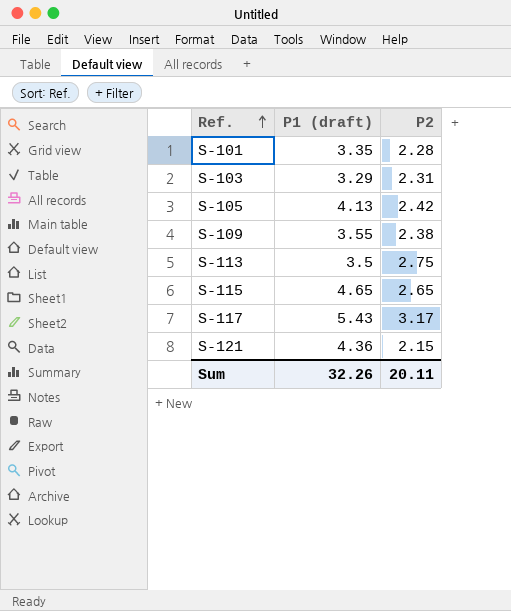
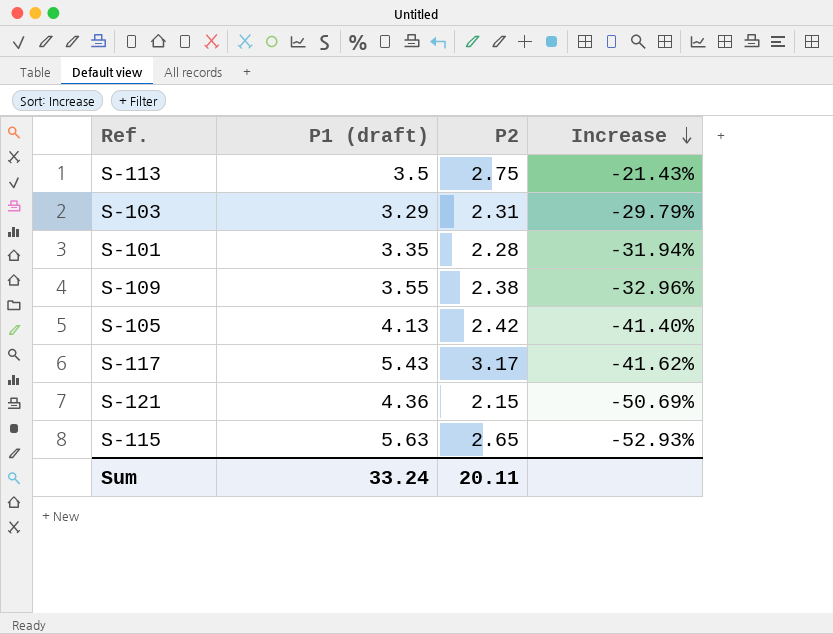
row order: Ref. ascending -> Increase descending
column Increase | formula: none -> ([P2] - [P1 (draft)]) / [P1 (draft)]
S-115 | P1 (draft): 4.65 -> 5.63
Sum | P1 (draft): 32.26 -> 33.24

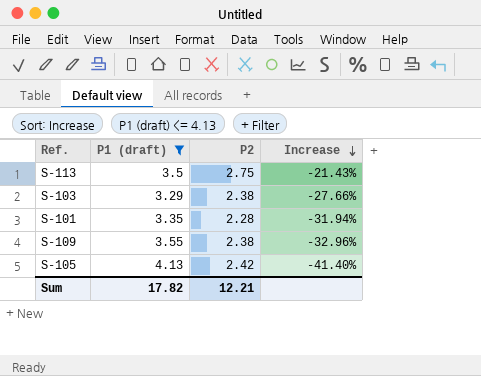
filter: none -> P1 (draft) <= 4.13
S-103 | P2: 2.31 -> 2.38
S-103 | Increase: -29.79% -> -27.66%
Sum | P1 (draft): 33.24 -> 17.82
Sum | P2: 20.11 -> 12.21

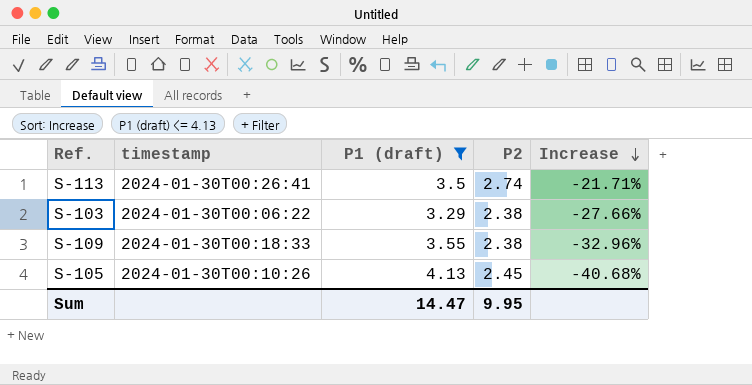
column timestamp | position: none -> 2
row S-101: 3.35 | 2.28 | -31.94% -> none
S-113 | P2: 2.75 -> 2.74
S-113 | Increase: -21.43% -> -21.71%
S-105 | P2: 2.42 -> 2.45
S-105 | Increase: -41.40% -> -40.68%
Sum | P1 (draft): 17.82 -> 14.47
Sum | P2: 12.21 -> 9.95

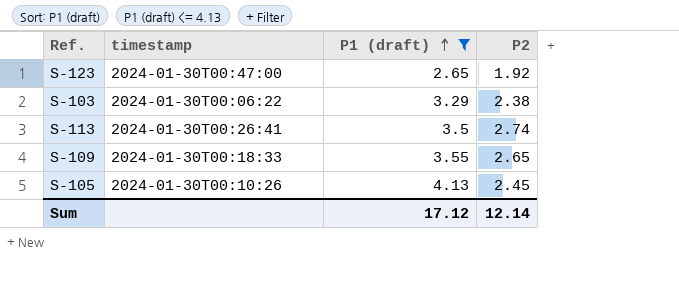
row order: Increase descending -> P1 (draft) ascending
column Increase | formula: ([P2] - [P1 (draft)]) / [P1 (draft)] -> none
row S-123: none -> 2024-01-30T00:47:00 | 2.65 | 1.92
S-109 | P2: 2.38 -> 2.65
Sum | P1 (draft): 14.47 -> 17.12
Sum | P2: 9.95 -> 12.14

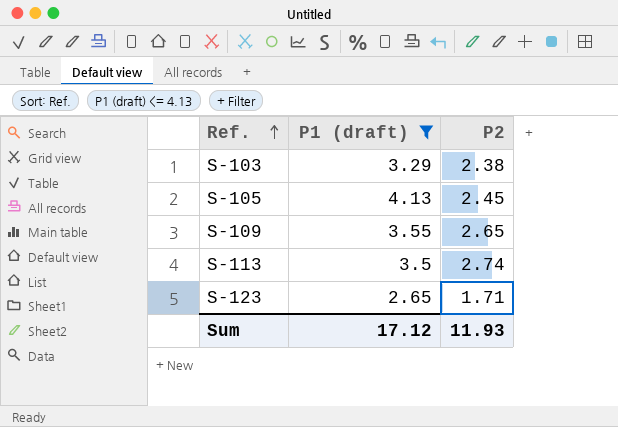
row order: P1 (draft) ascending -> Ref. ascending
column timestamp | position: 2 -> none
S-123 | P2: 1.92 -> 1.71
Sum | P2: 12.14 -> 11.93

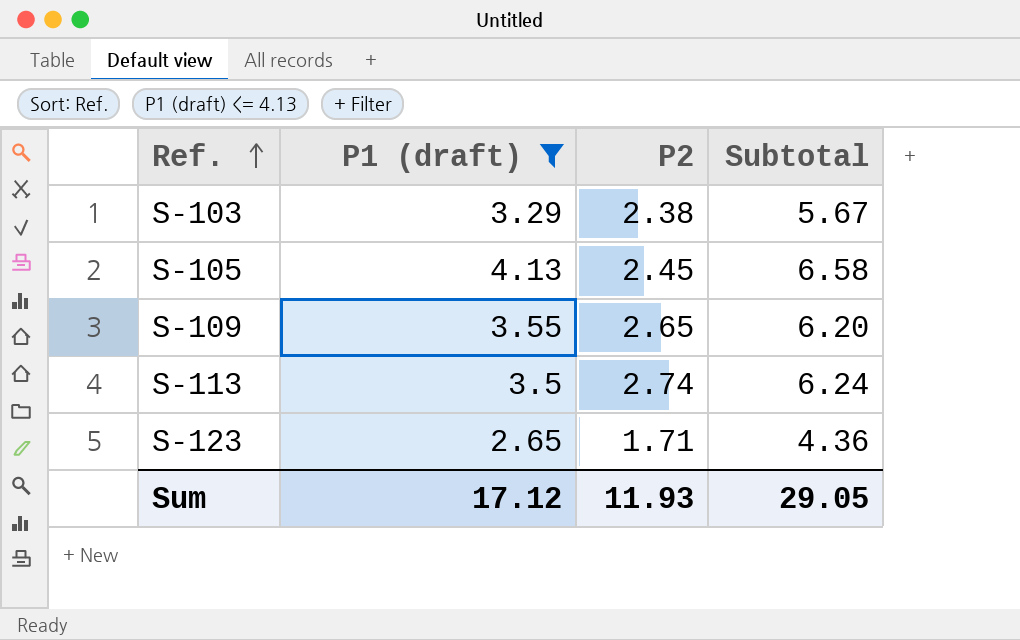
column Subtotal | formula: none -> [P1 (draft)] + [P2]

